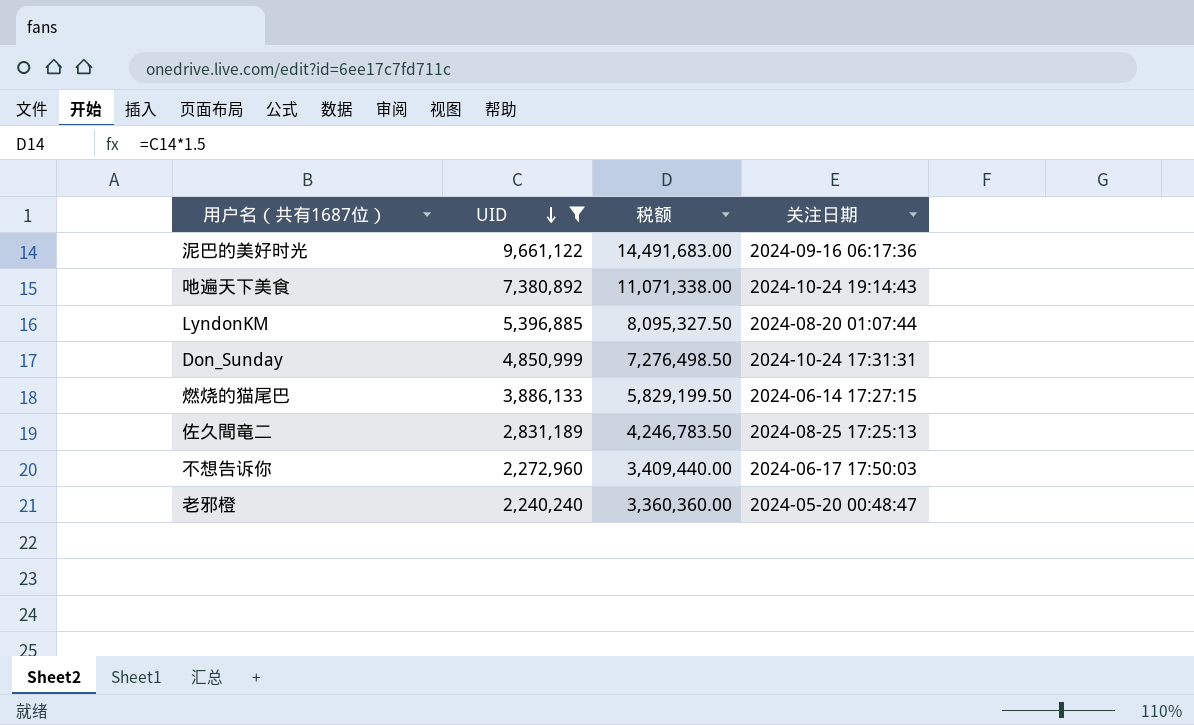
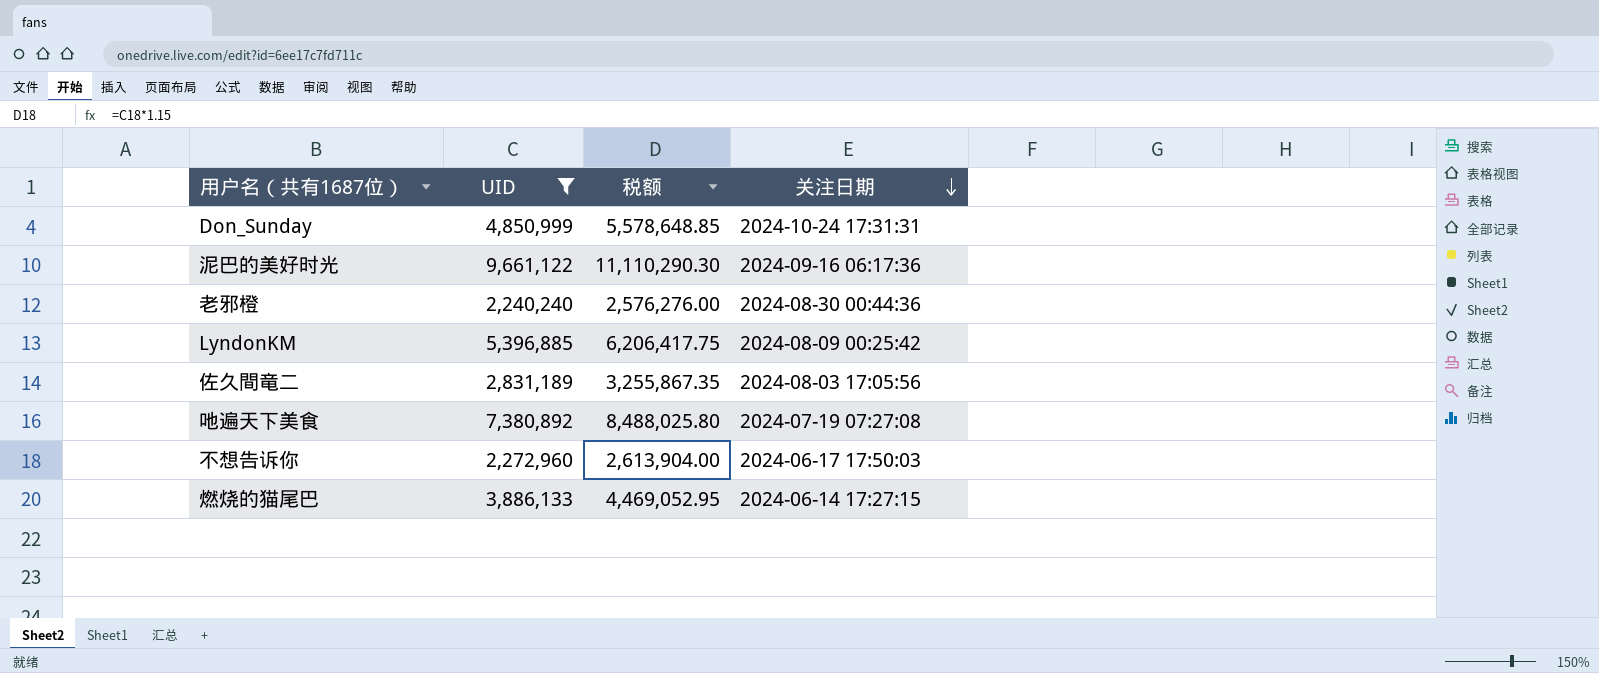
row order: UID descending -> 关注日期 descending
column 税额 | formula: [UID] * 1.5 -> [UID] * 1.15
老邪橙 | 关注日期: 2024-05-20 00:48:47 -> 2024-08-30 00:44:36
LyndonKM | 关注日期: 2024-08-20 01:07:44 -> 2024-08-09 00:25:42
佐久間竜二 | 关注日期: 2024-08-25 17:25:13 -> 2024-08-03 17:05:56
吔遍天下美食 | 关注日期: 2024-10-24 19:14:43 -> 2024-07-19 07:27:08

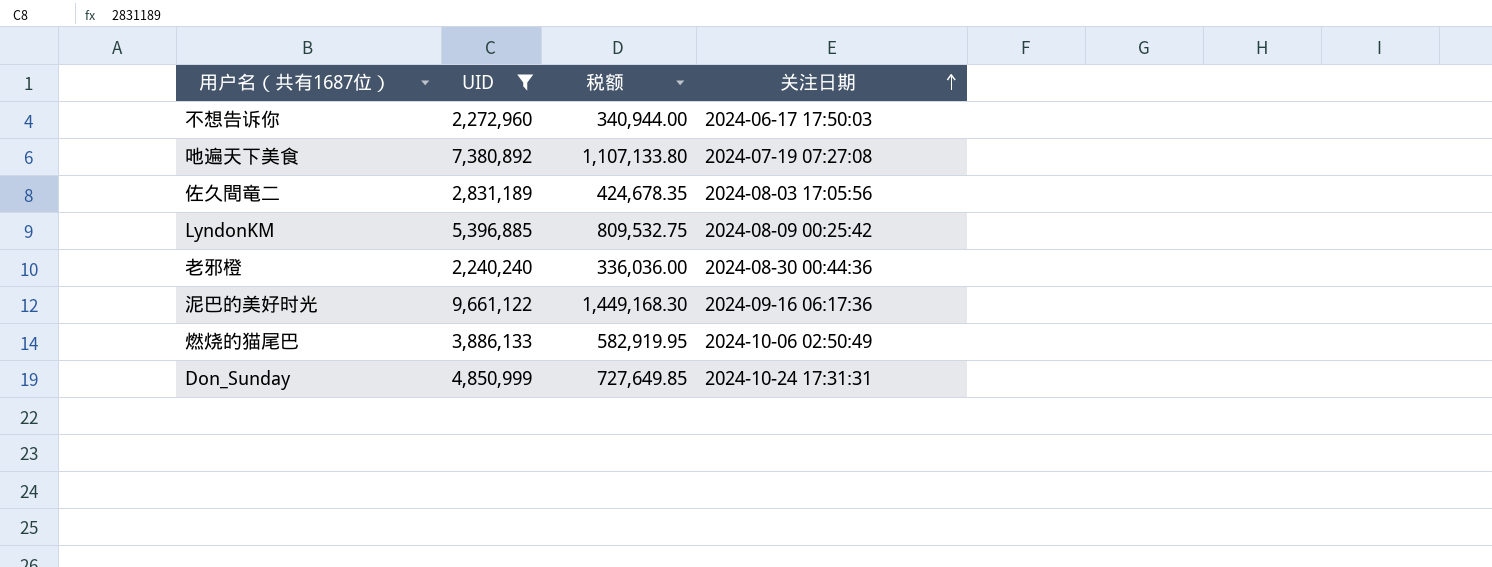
row order: 关注日期 descending -> 关注日期 ascending
column 税额 | formula: [UID] * 1.15 -> [UID] * 0.15
燃烧的猫尾巴 | 关注日期: 2024-06-14 17:27:15 -> 2024-10-06 02:50:49

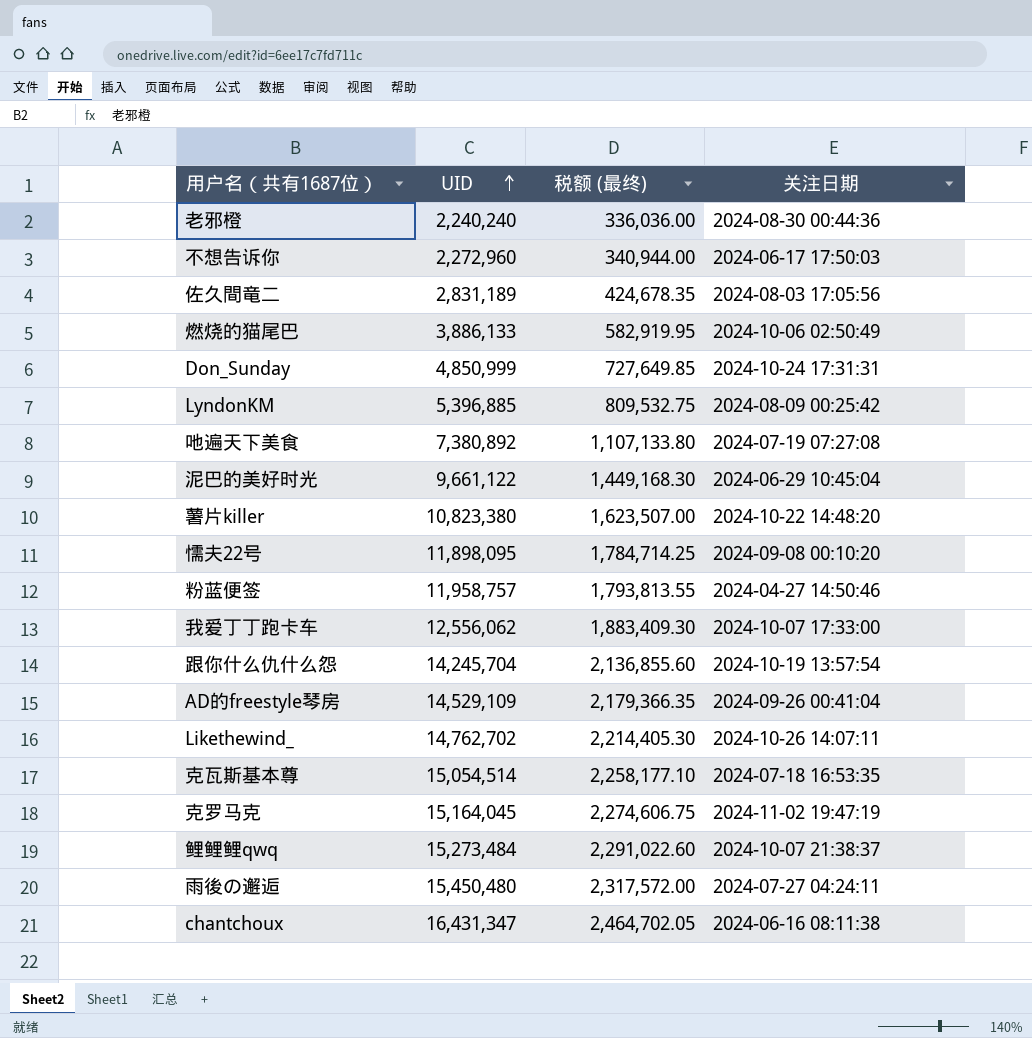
filter: UID <= 9,661,122 -> none
row order: 关注日期 ascending -> UID ascending
column name: 税额 -> 税额 (最终)
泥巴的美好时光 | 关注日期: 2024-09-16 06:17:36 -> 2024-06-29 10:45:04

